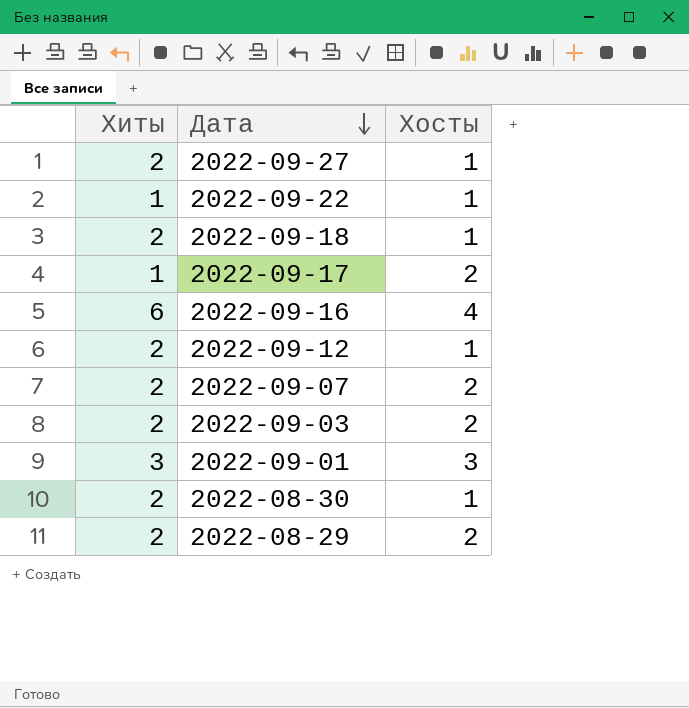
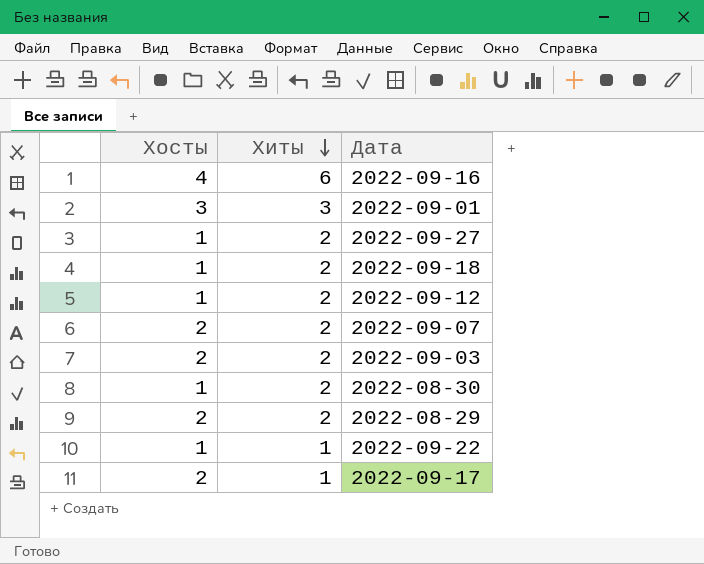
row order: Дата descending -> Хиты descending
column Хосты | position: 3 -> 1

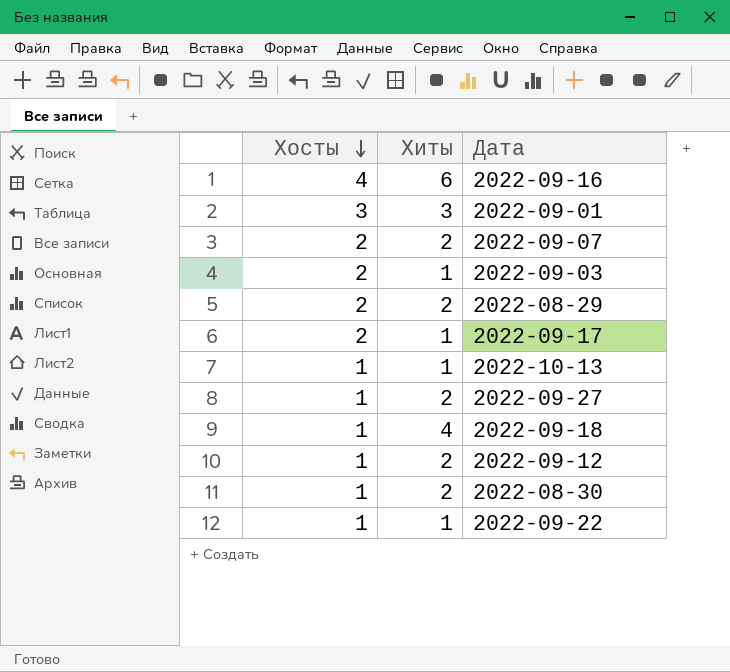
row order: Хиты descending -> Хосты descending
2022-09-03 | Хиты: 2 -> 1
row 2022-10-13: none -> 1 | 1
2022-09-18 | Хиты: 2 -> 4

